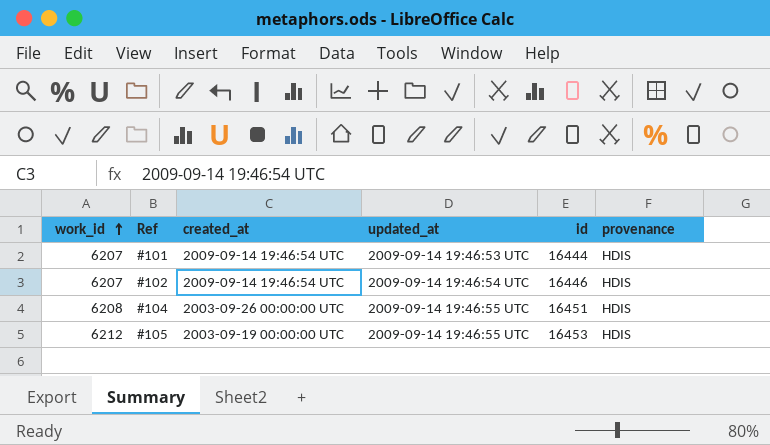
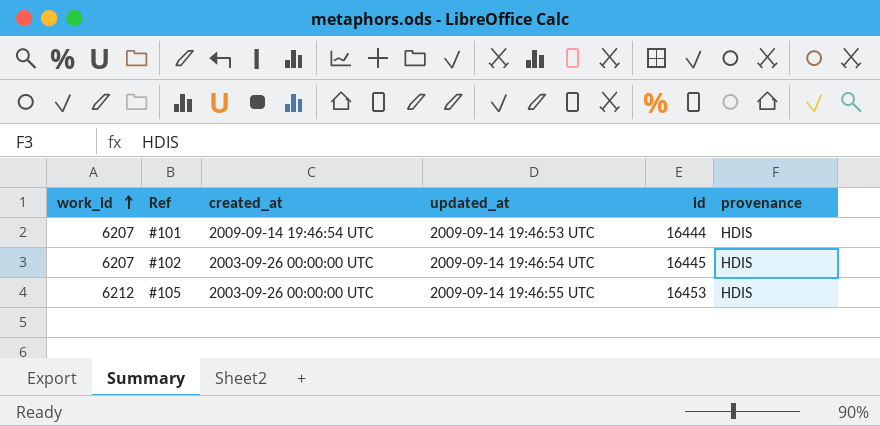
row #104: 6208 | 2003-09-26 00:00:00 UTC | 2009-09-14 19:46:55 UTC | 16451 | HDIS -> none
#102 | created_at: 2009-09-14 19:46:54 UTC -> 2003-09-26 00:00:00 UTC
#102 | id: 16446 -> 16445
#105 | created_at: 2003-09-19 00:00:00 UTC -> 2003-09-26 00:00:00 UTC

